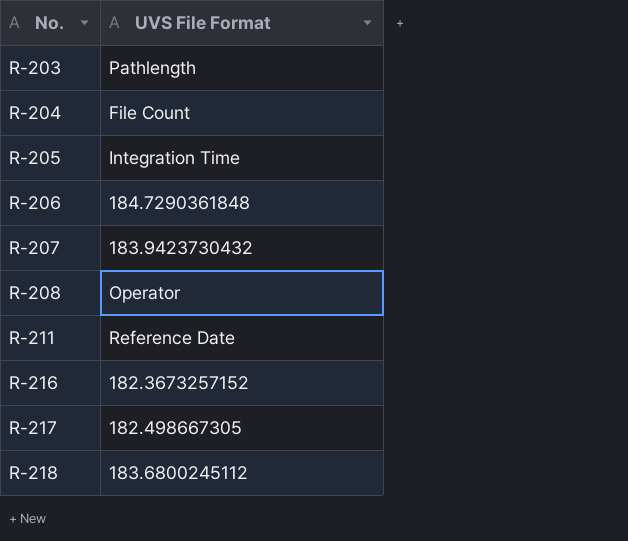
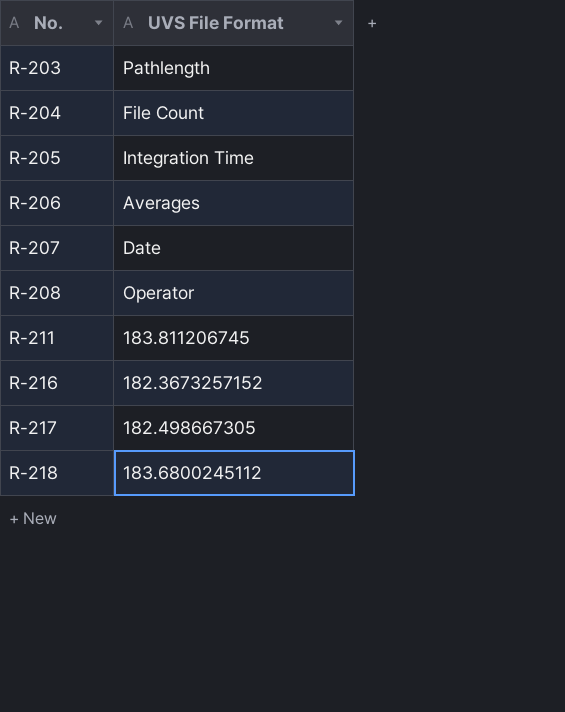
R-206 | UVS File Format: 184.7290361848 -> Averages
R-207 | UVS File Format: 183.9423730432 -> Date
R-211 | UVS File Format: Reference Date -> 183.811206745

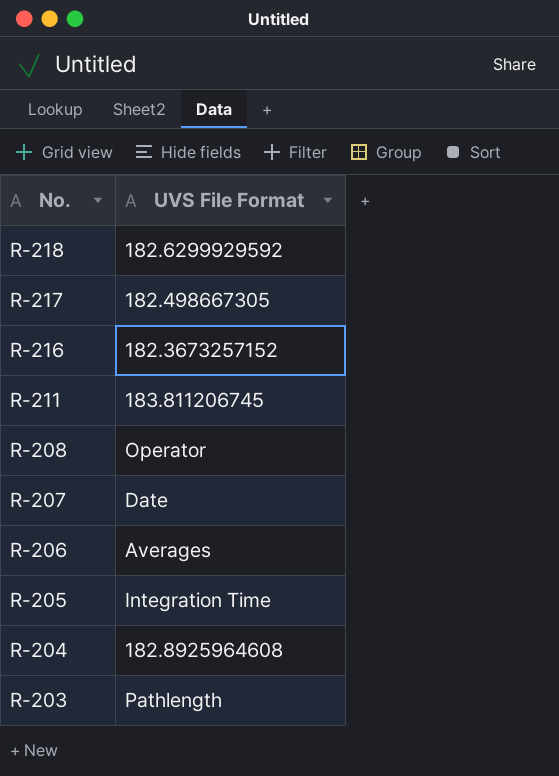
row order: No. ascending -> No. descending
R-218 | UVS File Format: 183.6800245112 -> 182.6299929592
R-204 | UVS File Format: File Count -> 182.8925964608

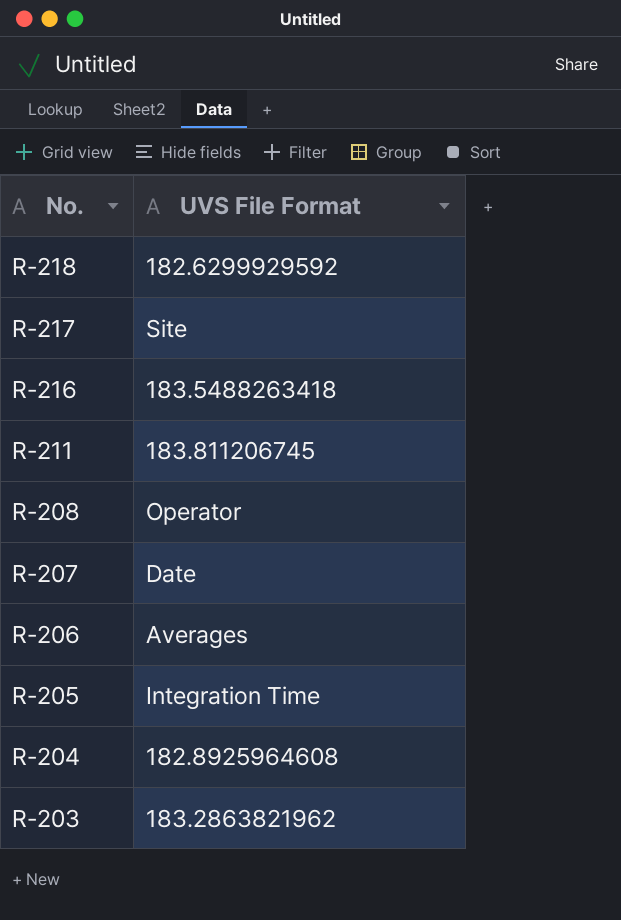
R-217 | UVS File Format: 182.498667305 -> Site
R-216 | UVS File Format: 182.3673257152 -> 183.5488263418
R-203 | UVS File Format: Pathlength -> 183.2863821962

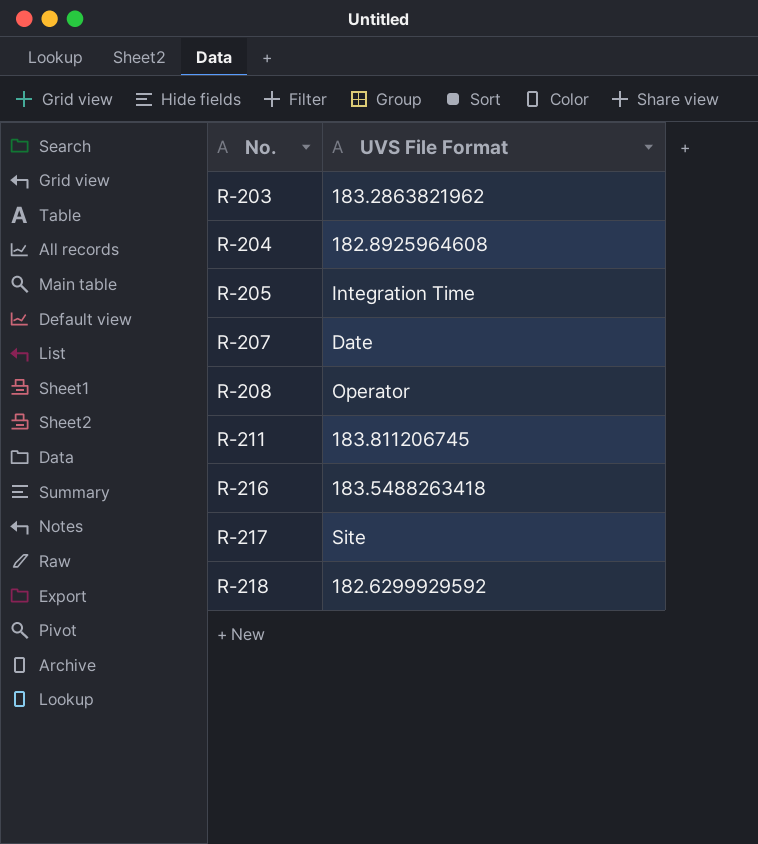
row order: No. descending -> No. ascending
row R-206: Averages -> none

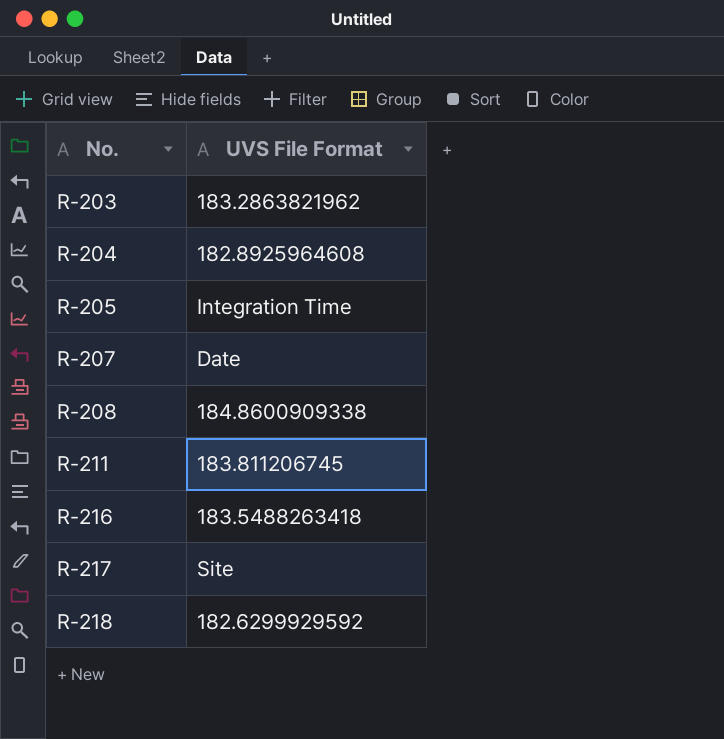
R-208 | UVS File Format: Operator -> 184.8600909338

